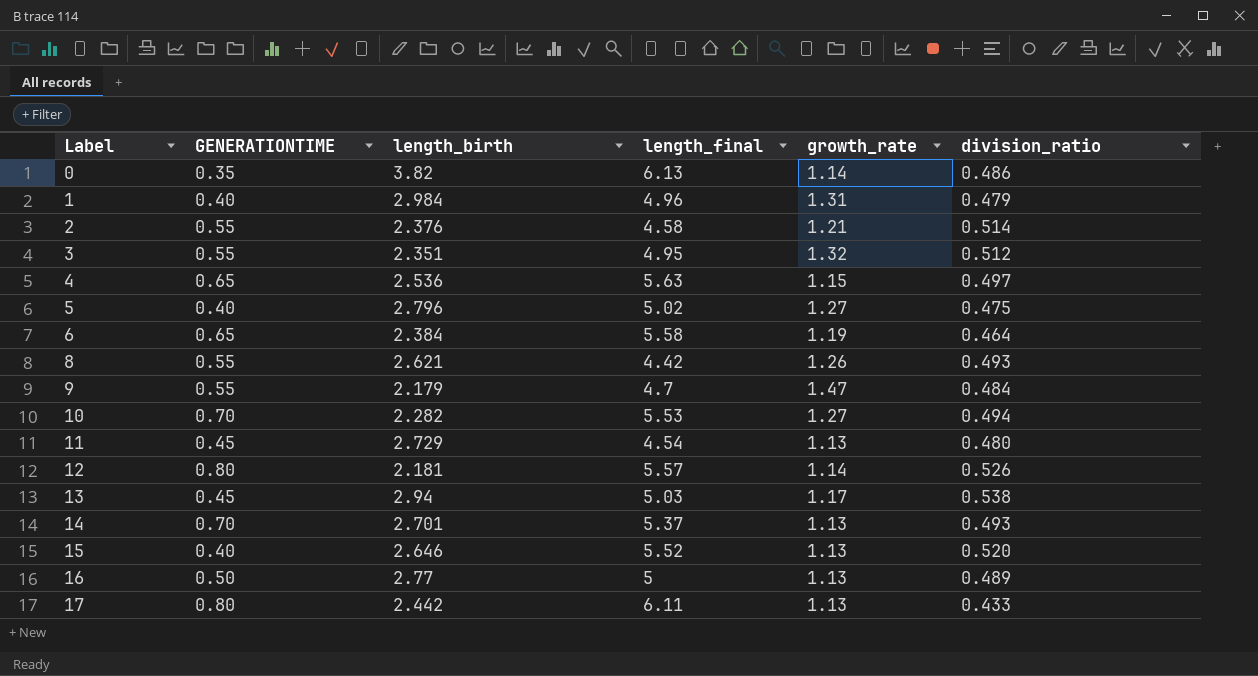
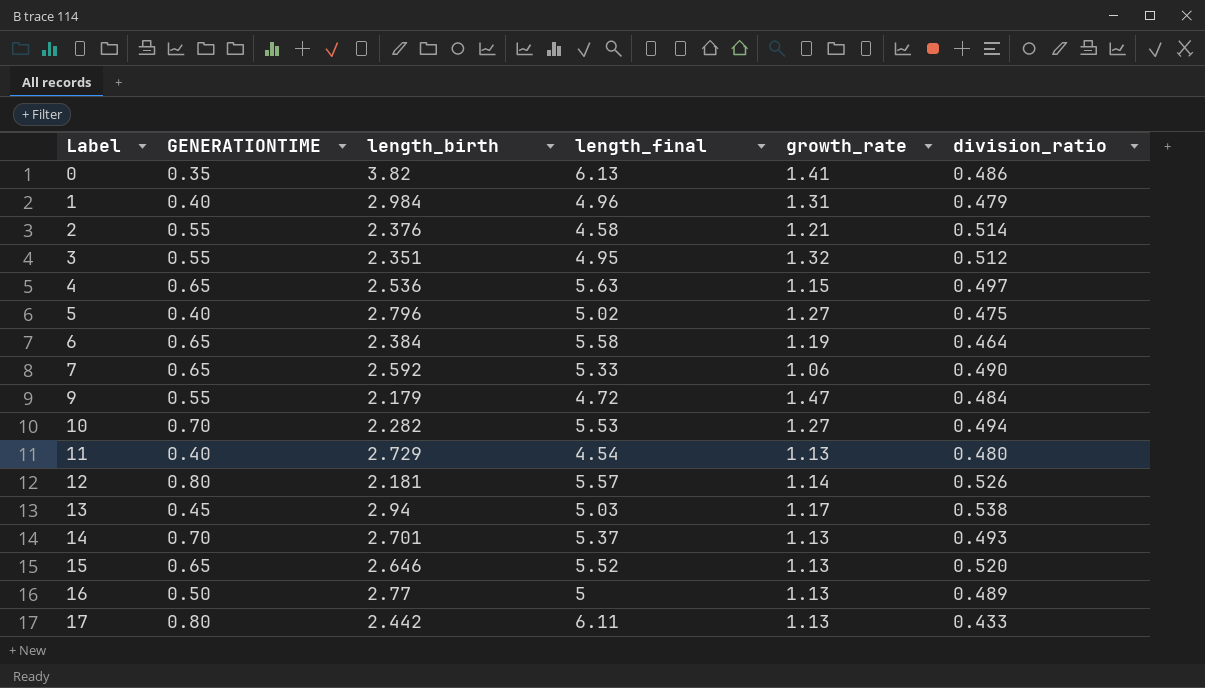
row 8: 0.55 | 2.621 | 4.42 | 1.26 | 0.493 -> none
0 | growth_rate: 1.14 -> 1.41
row 7: none -> 0.65 | 2.592 | 5.33 | 1.06 | 0.490
9 | length_final: 4.7 -> 4.72
11 | GENERATIONTIME: 0.45 -> 0.40
15 | GENERATIONTIME: 0.40 -> 0.65

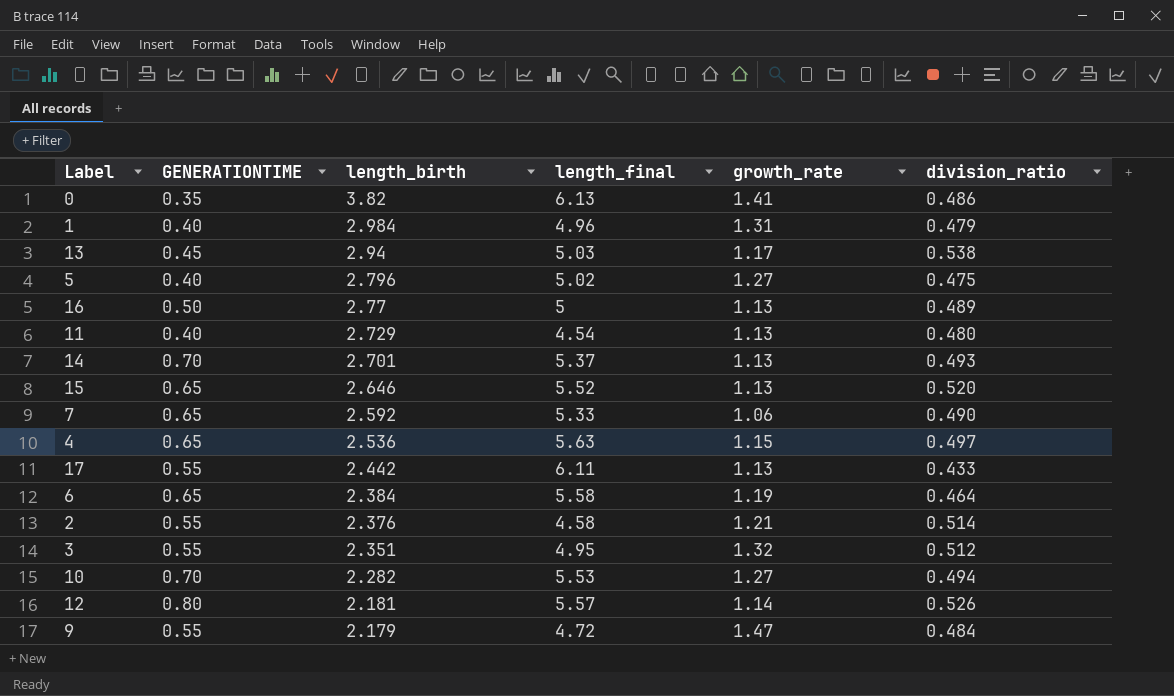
row order: Label ascending -> length_birth descending
17 | GENERATIONTIME: 0.80 -> 0.55

